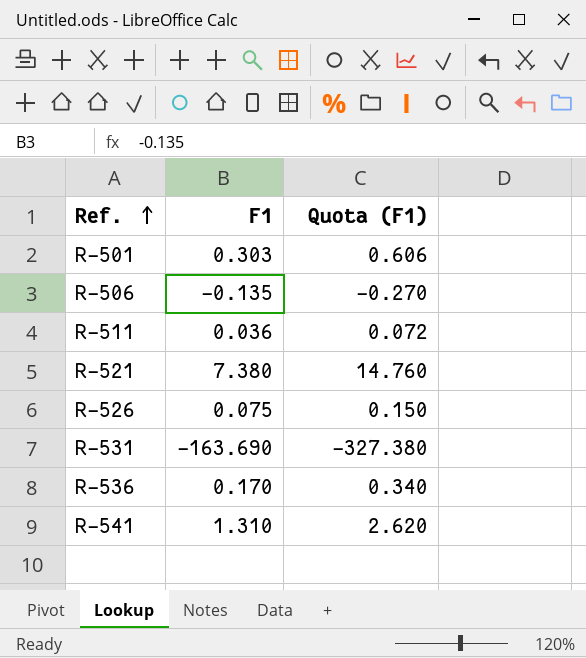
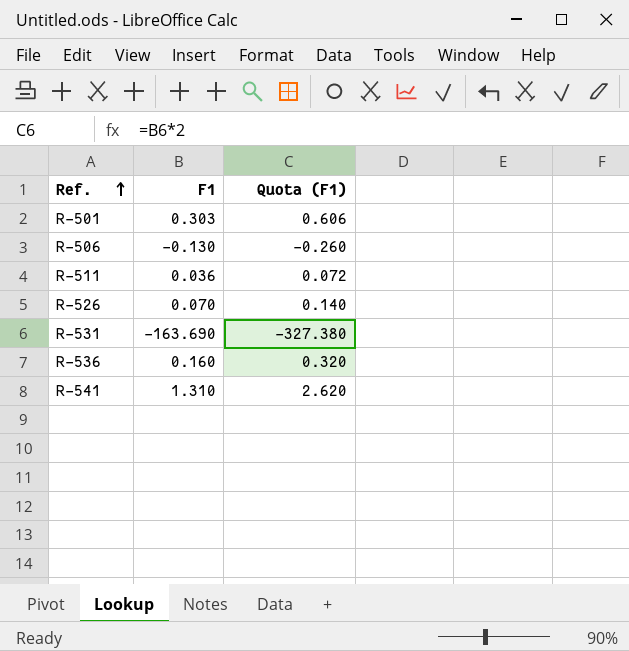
row R-521: 7.380 | 14.760 -> none
R-506 | F1: -0.135 -> -0.130
R-506 | Quota (F1): -0.270 -> -0.260
R-526 | F1: 0.075 -> 0.070
R-526 | Quota (F1): 0.150 -> 0.140
R-536 | F1: 0.170 -> 0.160
R-536 | Quota (F1): 0.340 -> 0.320

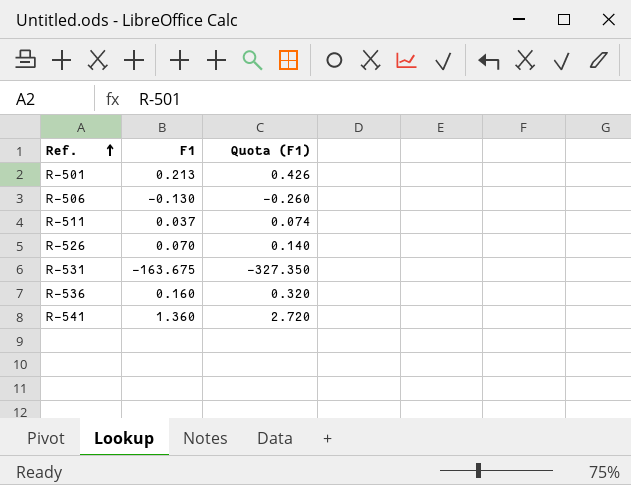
R-501 | F1: 0.303 -> 0.213
R-501 | Quota (F1): 0.606 -> 0.426
R-511 | F1: 0.036 -> 0.037
R-511 | Quota (F1): 0.072 -> 0.074
R-531 | F1: -163.690 -> -163.675
R-531 | Quota (F1): -327.380 -> -327.350
R-541 | F1: 1.310 -> 1.360
R-541 | Quota (F1): 2.620 -> 2.720

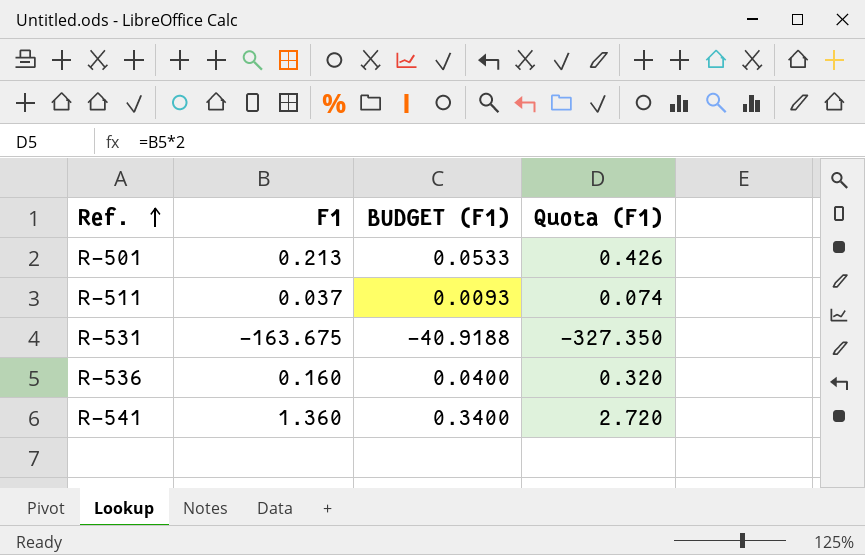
column BUDGET (F1) | formula: none -> [F1] * 0.25
row R-506: -0.130 | -0.260 -> none
row R-526: 0.070 | 0.140 -> none

